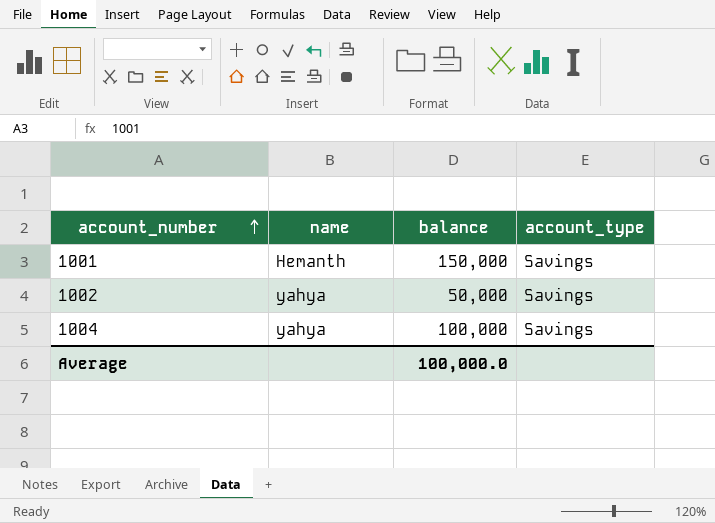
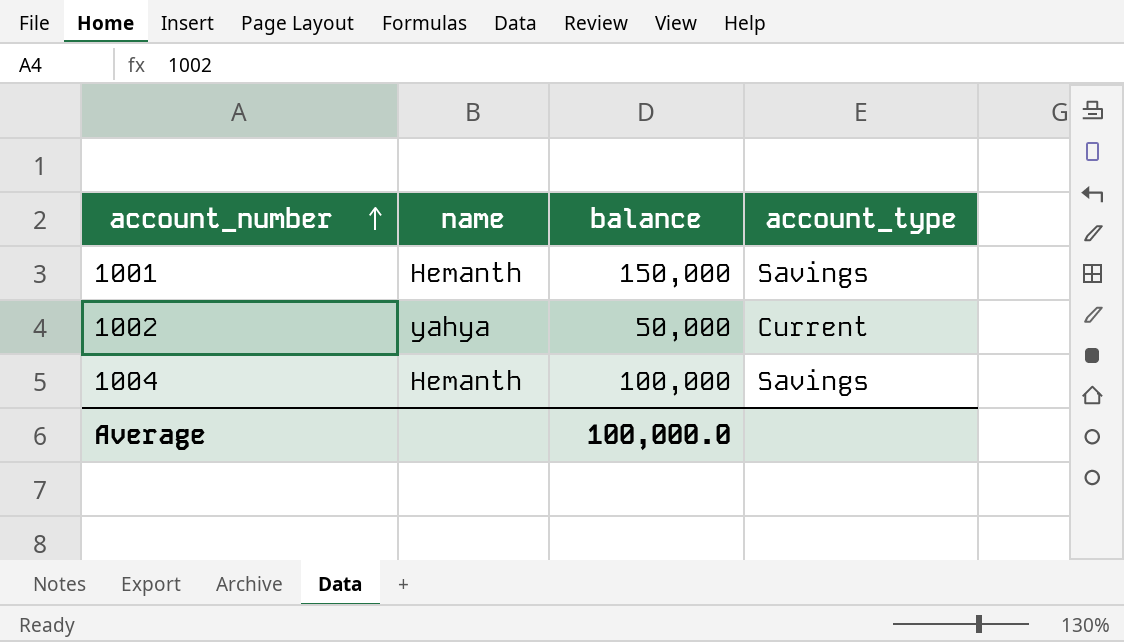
1002 | account_type: Savings -> Current
1004 | name: yahya -> Hemanth

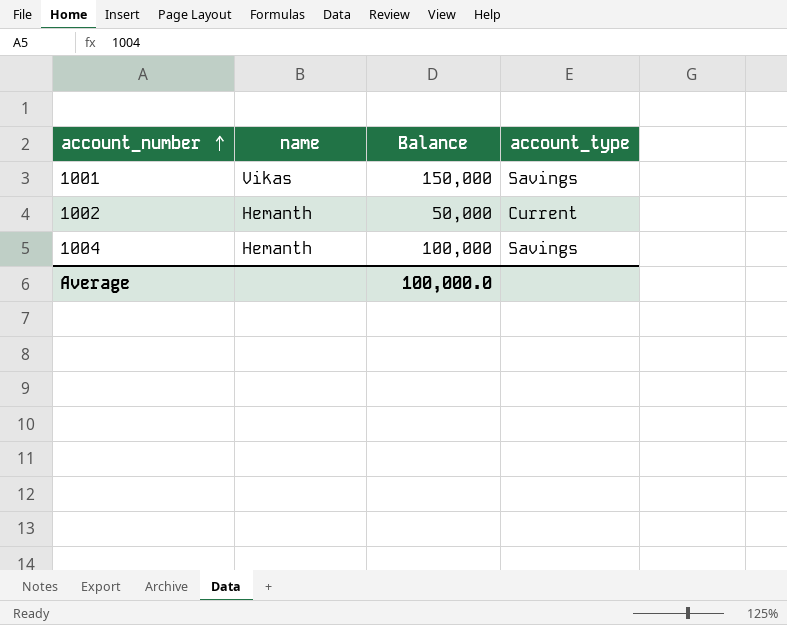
column name: balance -> Balance
1001 | name: Hemanth -> Vikas
1002 | name: yahya -> Hemanth

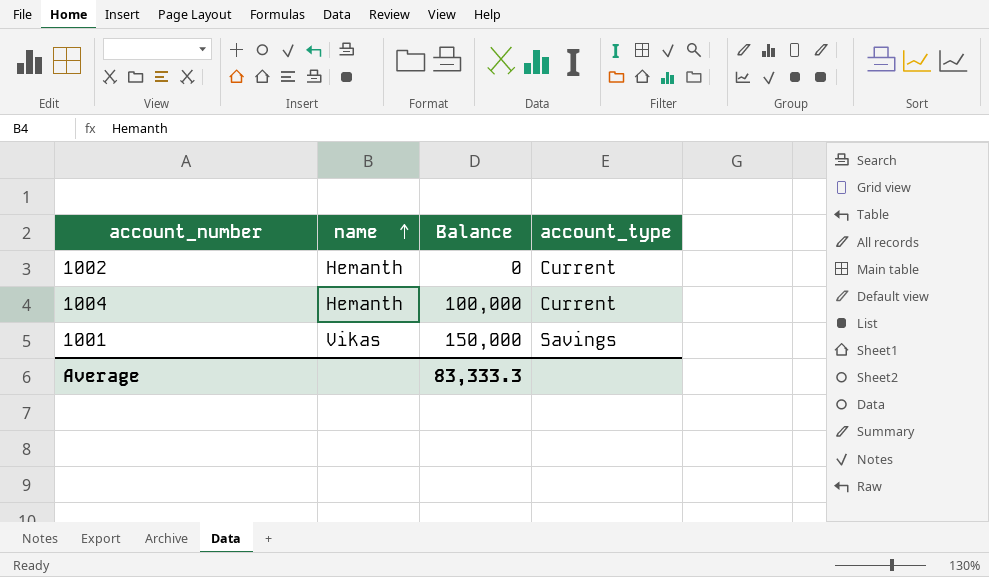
row order: account_number ascending -> name ascending
1002 | Balance: 50,000 -> 0
1004 | account_type: Savings -> Current
Average | Balance: 100,000.0 -> 83,333.3

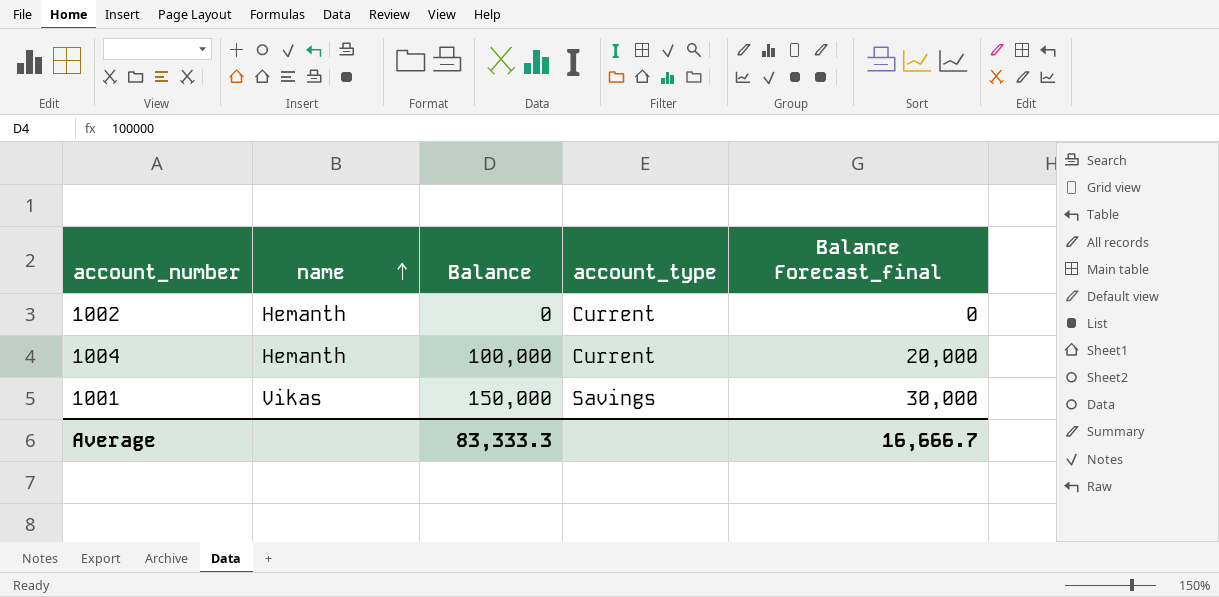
column Balance Forecast_final | formula: none -> [Balance] * 0.2

